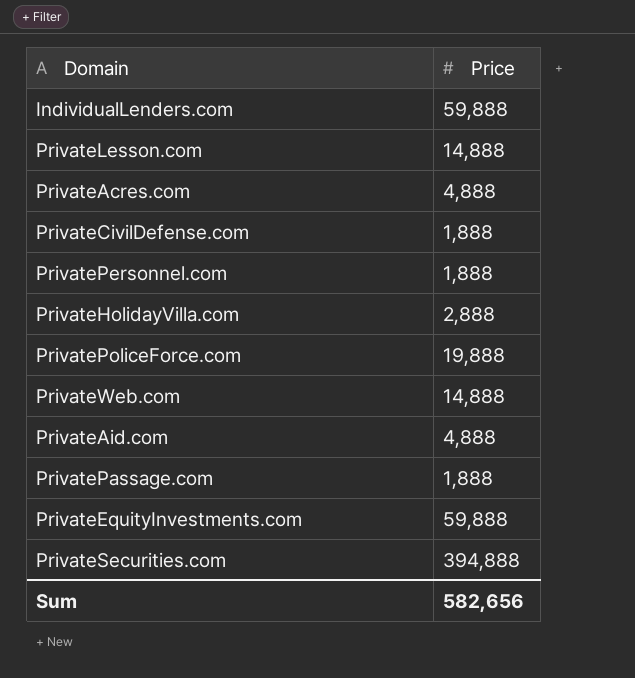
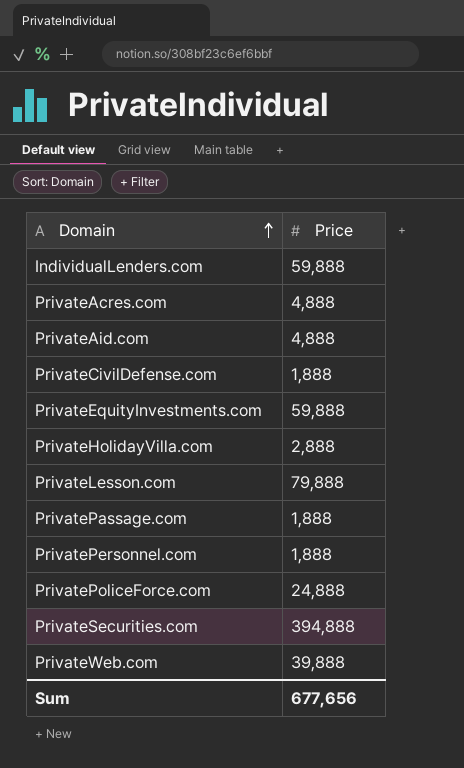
row order: none -> Domain ascending
PrivateLesson.com | Price: 14,888 -> 79,888
PrivatePoliceForce.com | Price: 19,888 -> 24,888
PrivateWeb.com | Price: 14,888 -> 39,888
Sum | Price: 582,656 -> 677,656

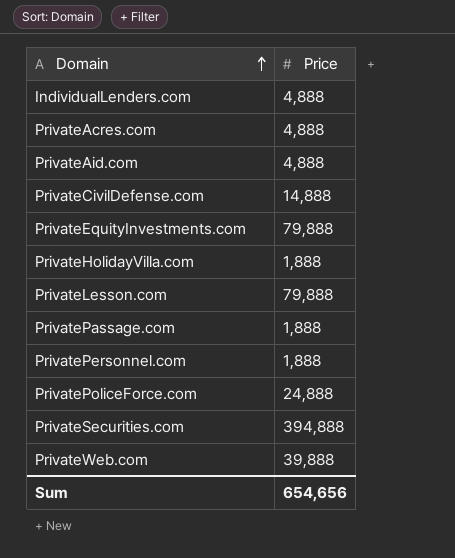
IndividualLenders.com | Price: 59,888 -> 4,888
PrivateCivilDefense.com | Price: 1,888 -> 14,888
PrivateEquityInvestments.com | Price: 59,888 -> 79,888
PrivateHolidayVilla.com | Price: 2,888 -> 1,888
Sum | Price: 677,656 -> 654,656

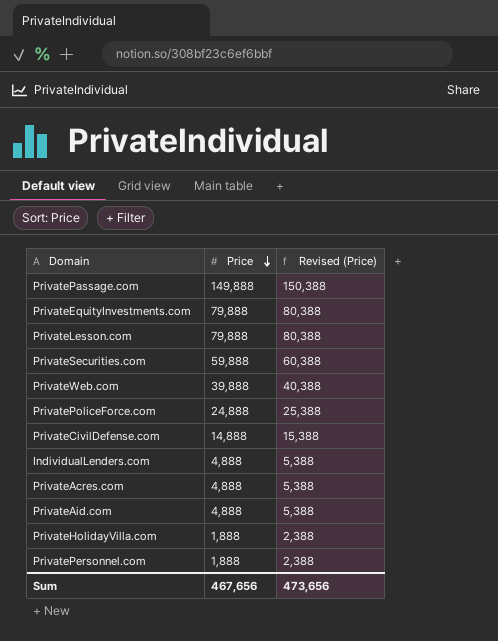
row order: Domain ascending -> Price descending
column Revised (Price) | formula: none -> [Price] + 500
PrivatePassage.com | Price: 1,888 -> 149,888
PrivateSecurities.com | Price: 394,888 -> 59,888
Sum | Price: 654,656 -> 467,656

